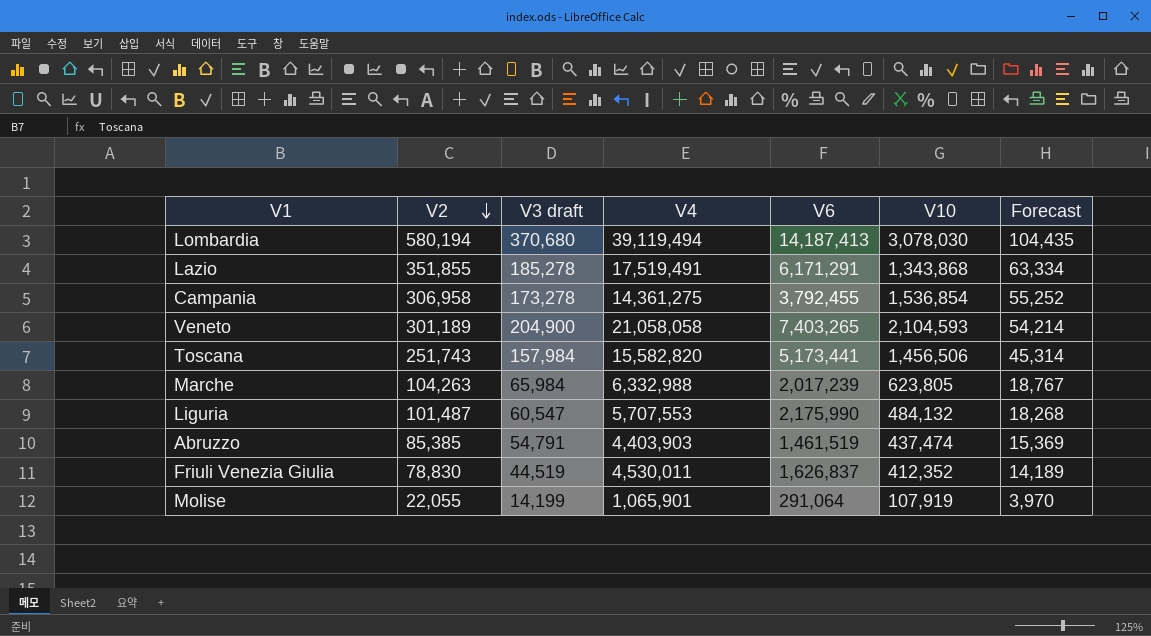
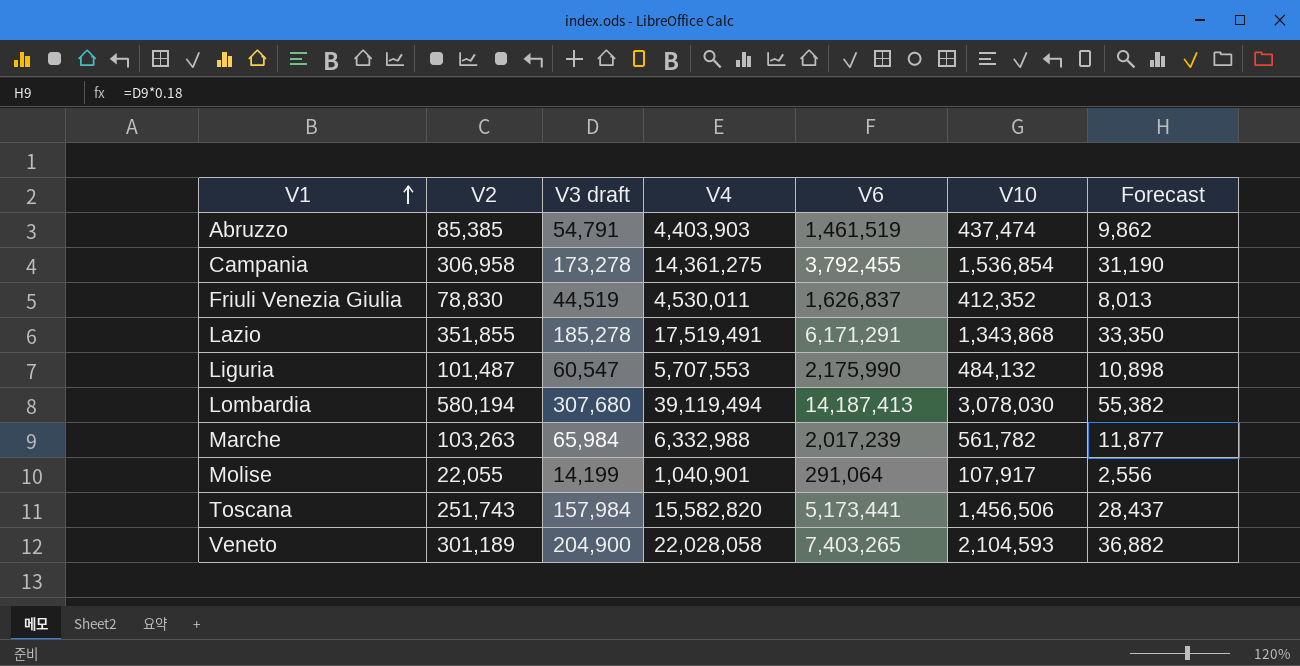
row order: V2 descending -> V1 ascending
column Forecast | formula: [V2] * 0.18 -> [V3 draft] * 0.18
Lombardia | V3 draft: 370,680 -> 307,680
Marche | V2: 104,263 -> 103,263
Marche | V10: 623,805 -> 561,782
Molise | V4: 1,065,901 -> 1,040,901
Molise | V10: 107,919 -> 107,917
Veneto | V4: 21,058,058 -> 22,028,058

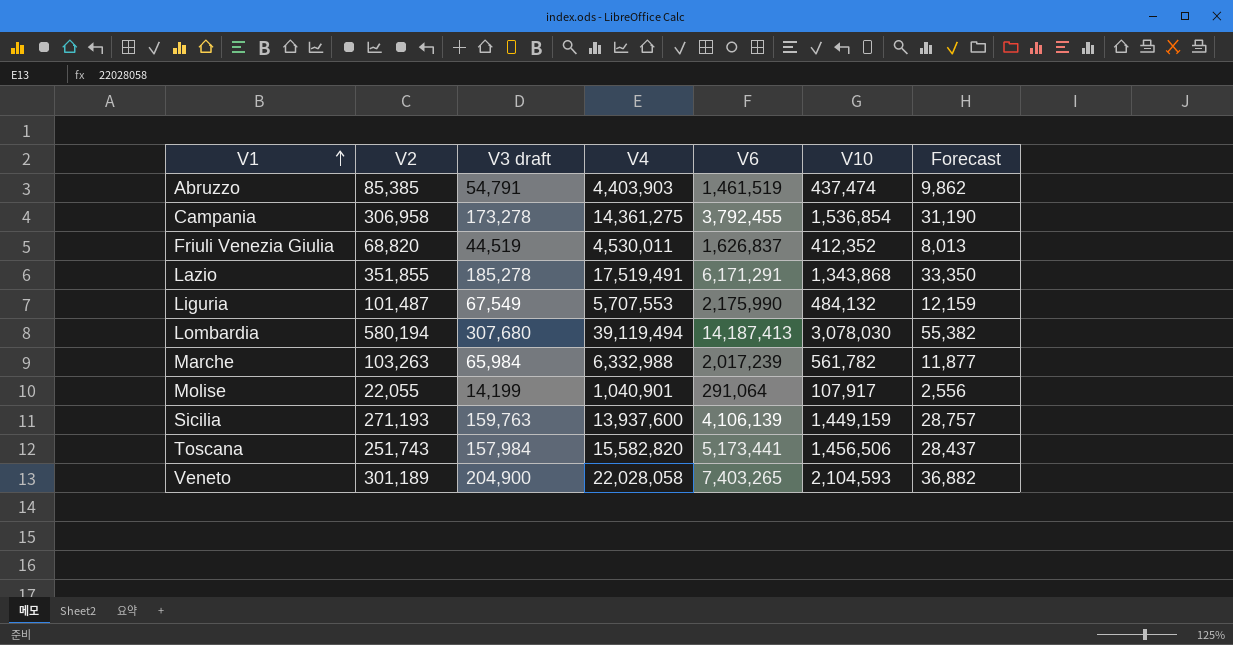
Friuli Venezia Giulia | V2: 78,830 -> 68,820
Liguria | V3 draft: 60,547 -> 67,549
Liguria | Forecast: 10,898 -> 12,159
row Sicilia: none -> 271,193 | 159,763 | 13,937,600 | 4,106,139 | 1,449,159 | 28,757

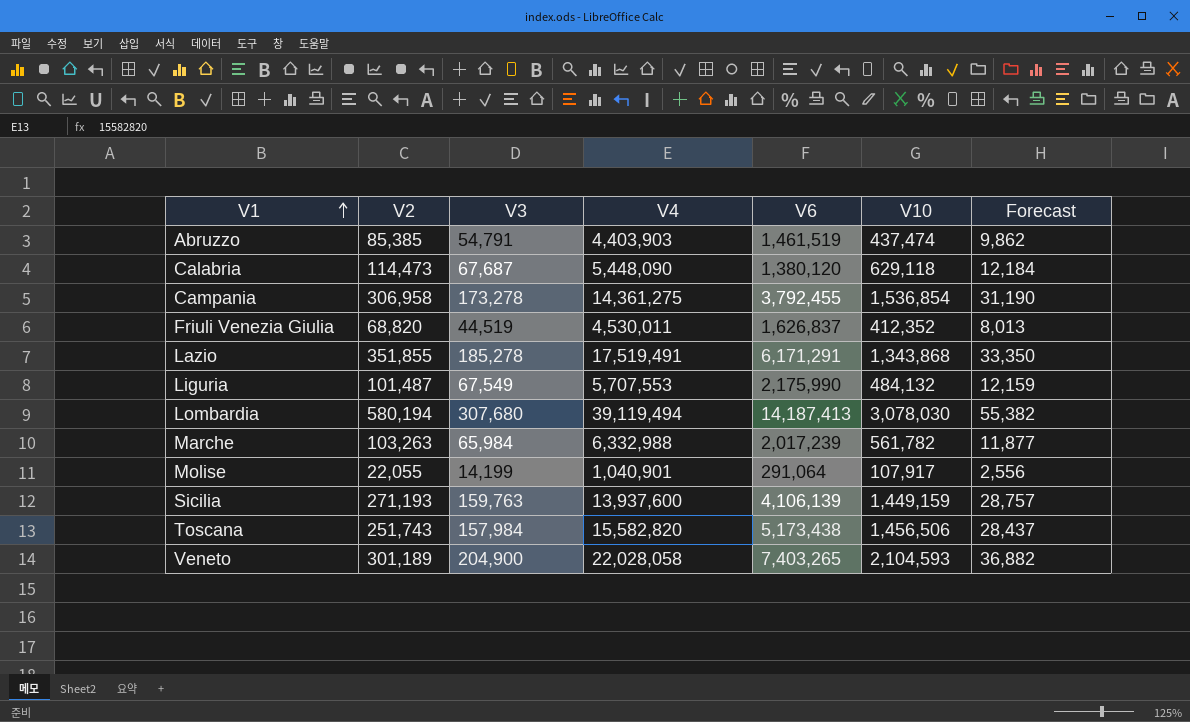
column name: V3 draft -> V3
row Calabria: none -> 114,473 | 67,687 | 5,448,090 | 1,380,120 | 629,118 | 12,184
Toscana | V6: 5,173,441 -> 5,173,438

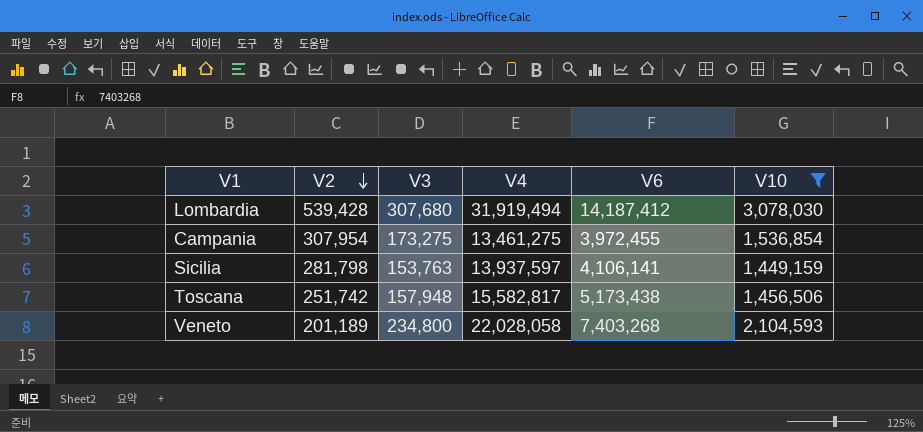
filter: none -> V10 >= 1,449,159
row order: V1 ascending -> V2 descending
column Forecast | formula: [V3] * 0.18 -> none
Lombardia | V2: 580,194 -> 539,428
Lombardia | V4: 39,119,494 -> 31,919,494
Lombardia | V6: 14,187,413 -> 14,187,412
Campania | V2: 306,958 -> 307,954
Campania | V3: 173,278 -> 173,275
Campania | V4: 14,361,275 -> 13,461,275
Campania | V6: 3,792,455 -> 3,972,455
Sicilia | V2: 271,193 -> 281,798
Sicilia | V3: 159,763 -> 153,763
Sicilia | V4: 13,937,600 -> 13,937,597
Sicilia | V6: 4,106,139 -> 4,106,141
Toscana | V2: 251,743 -> 251,742
Toscana | V3: 157,984 -> 157,948
Toscana | V4: 15,582,820 -> 15,582,817
Veneto | V2: 301,189 -> 201,189
Veneto | V3: 204,900 -> 234,800
Veneto | V6: 7,403,265 -> 7,403,268

